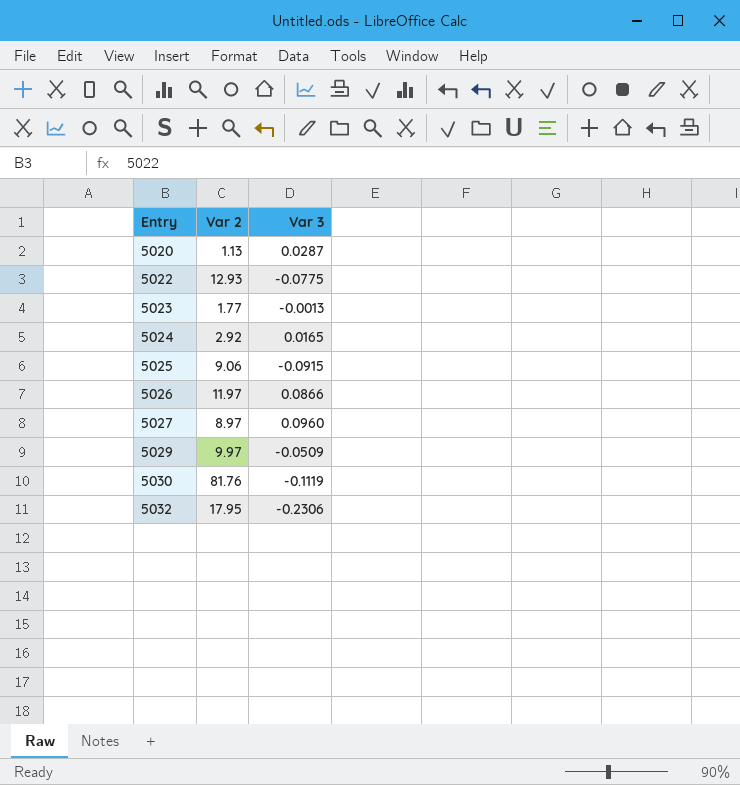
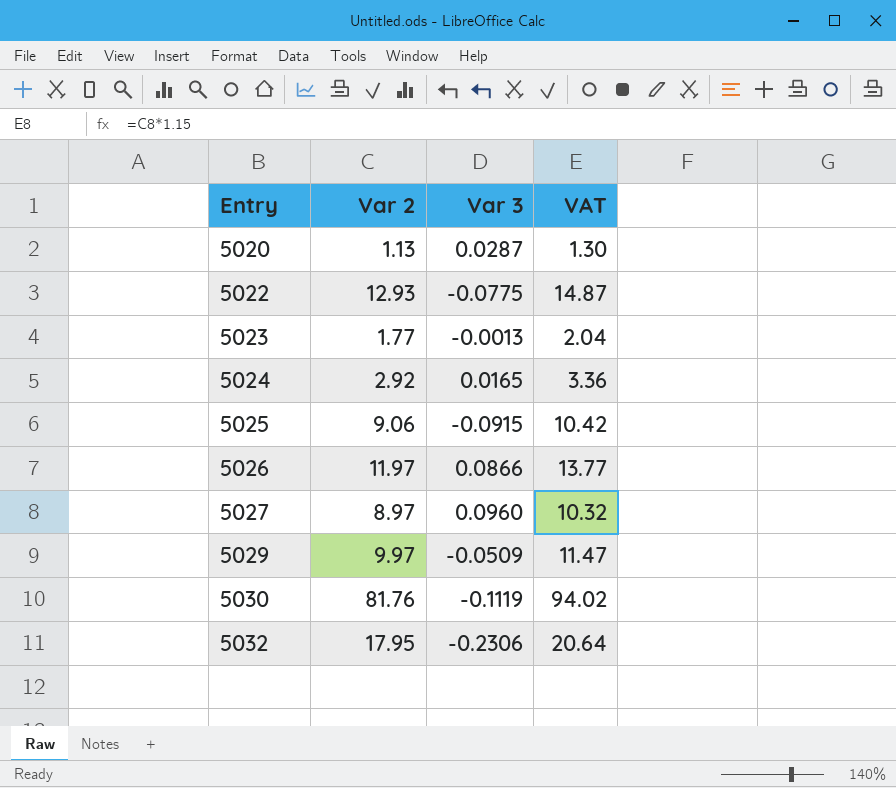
column VAT | formula: none -> [Var 2] * 1.15

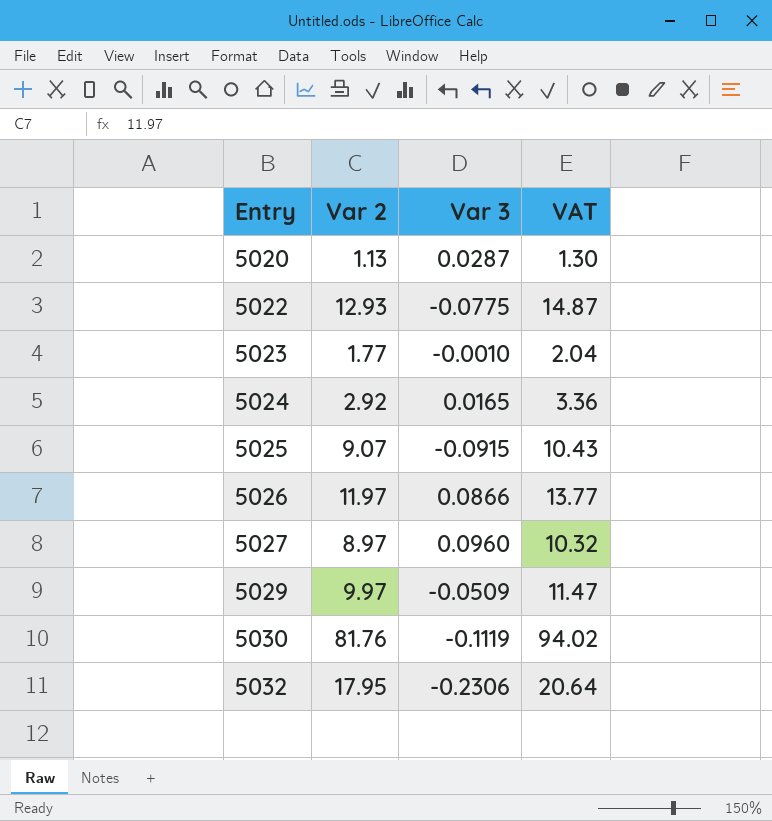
5023 | Var 3: -0.0013 -> -0.0010
5025 | Var 2: 9.06 -> 9.07
5025 | VAT: 10.42 -> 10.43

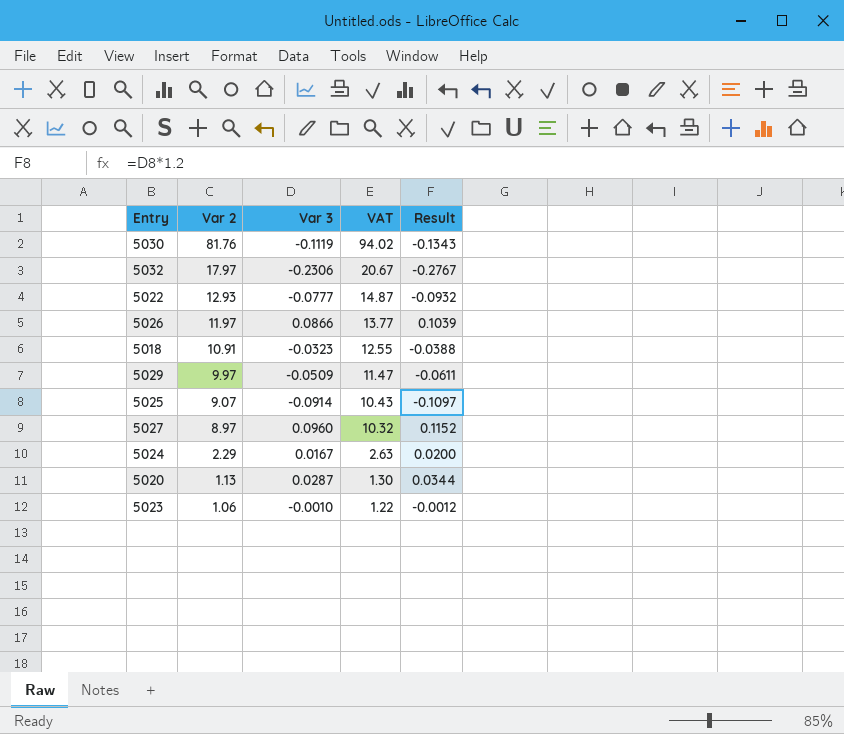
row order: Entry ascending -> Var 2 descending
column Result | formula: none -> [Var 3] * 1.2
5032 | Var 2: 17.95 -> 17.97
5032 | VAT: 20.64 -> 20.67
5022 | Var 3: -0.0775 -> -0.0777
row 5018: none -> 10.91 | -0.0323 | 12.55 | -0.0388
5025 | Var 3: -0.0915 -> -0.0914
5024 | Var 2: 2.92 -> 2.29
5024 | Var 3: 0.0165 -> 0.0167
5024 | VAT: 3.36 -> 2.63
5023 | Var 2: 1.77 -> 1.06
5023 | VAT: 2.04 -> 1.22

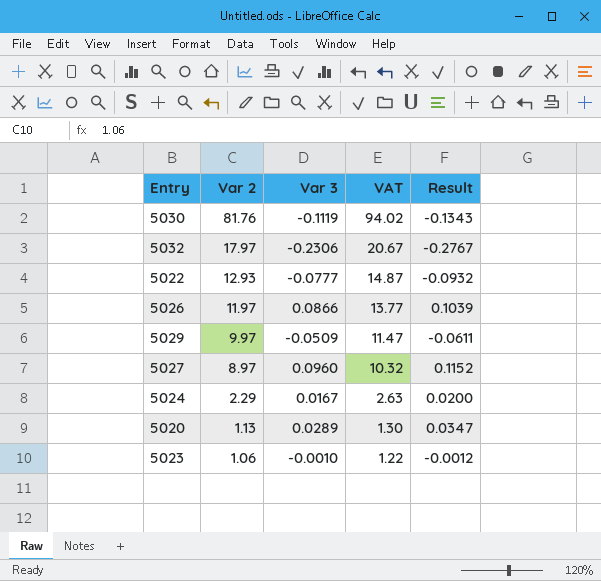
row 5018: 10.91 | -0.0323 | 12.55 | -0.0388 -> none
row 5025: 9.07 | -0.0914 | 10.43 | -0.1097 -> none
5020 | Var 3: 0.0287 -> 0.0289
5020 | Result: 0.0344 -> 0.0347

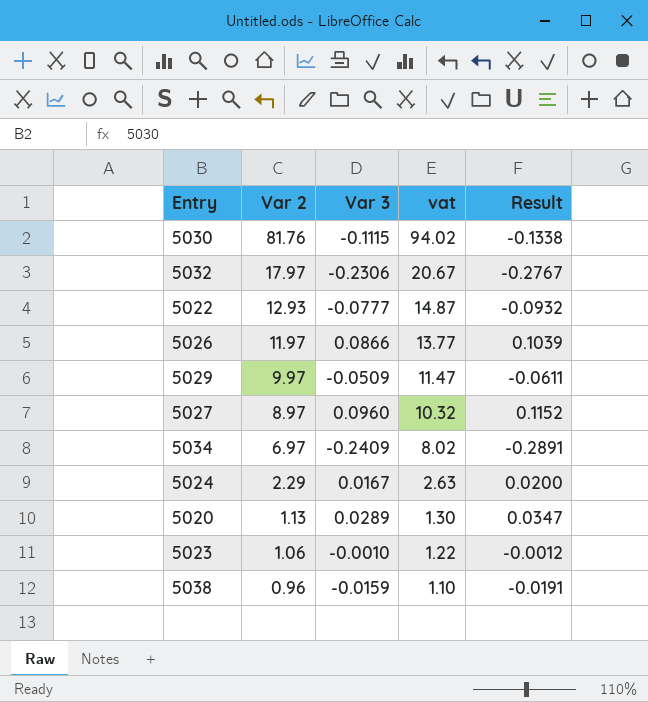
column name: VAT -> vat
5030 | Var 3: -0.1119 -> -0.1115
5030 | Result: -0.1343 -> -0.1338
row 5034: none -> 6.97 | -0.2409 | 8.02 | -0.2891
row 5038: none -> 0.96 | -0.0159 | 1.10 | -0.0191

